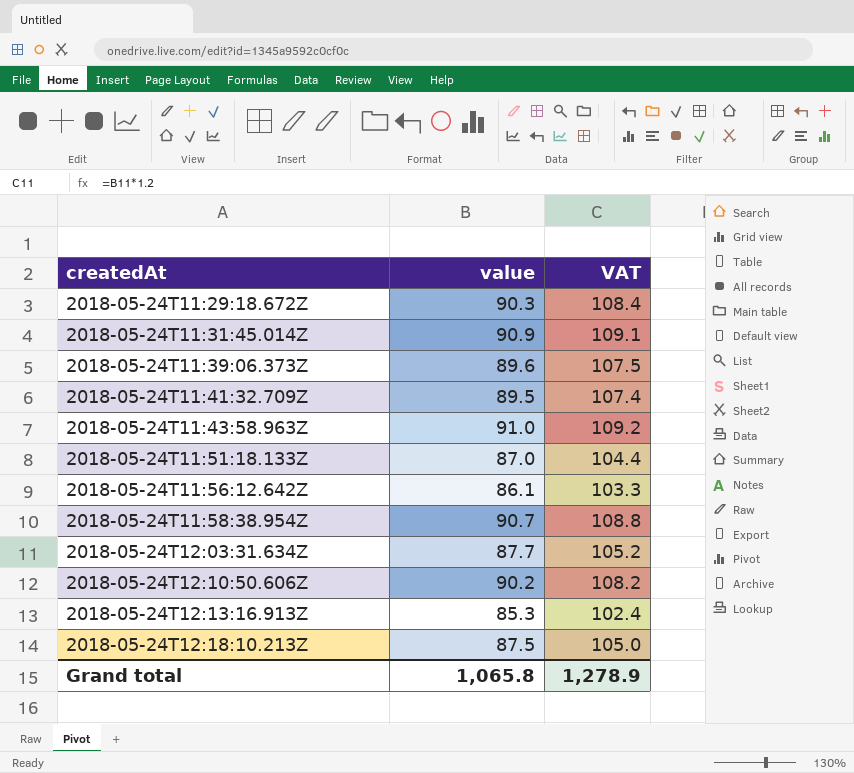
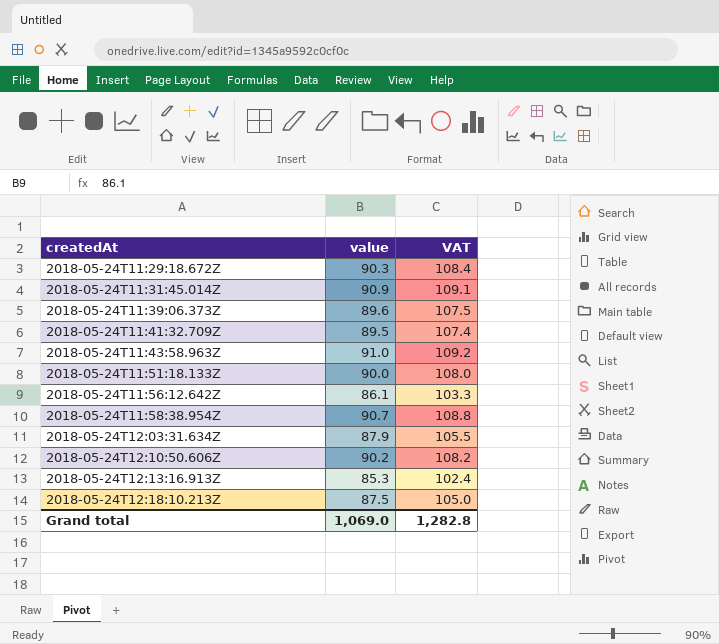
2018-05-24T11:51:18.133Z | value: 87.0 -> 90.0
2018-05-24T11:51:18.133Z | VAT: 104.4 -> 108.0
2018-05-24T12:03:31.634Z | value: 87.7 -> 87.9
2018-05-24T12:03:31.634Z | VAT: 105.2 -> 105.5
Grand total | value: 1,065.8 -> 1,069.0
Grand total | VAT: 1,278.9 -> 1,282.8

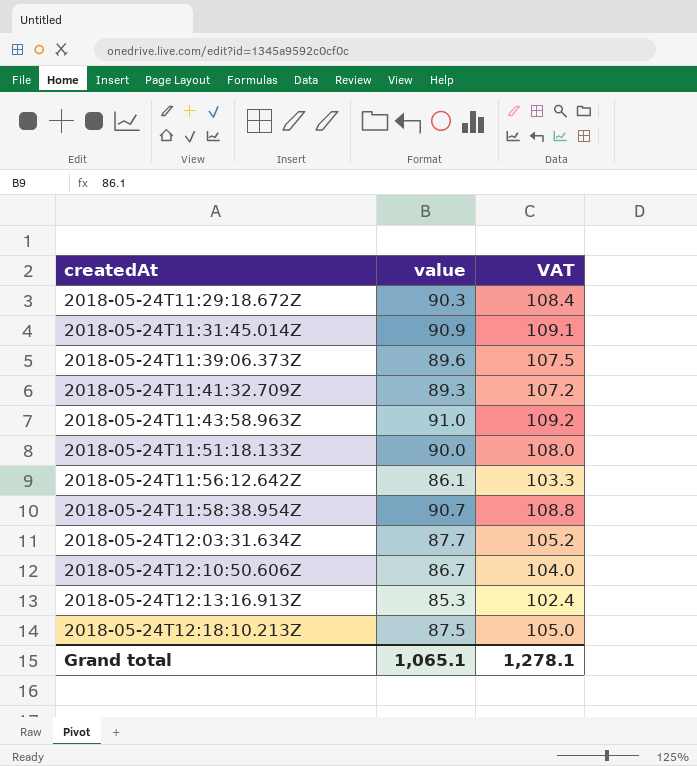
2018-05-24T11:41:32.709Z | value: 89.5 -> 89.3
2018-05-24T11:41:32.709Z | VAT: 107.4 -> 107.2
2018-05-24T12:03:31.634Z | value: 87.9 -> 87.7
2018-05-24T12:03:31.634Z | VAT: 105.5 -> 105.2
2018-05-24T12:10:50.606Z | value: 90.2 -> 86.7
2018-05-24T12:10:50.606Z | VAT: 108.2 -> 104.0
Grand total | value: 1,069.0 -> 1,065.1
Grand total | VAT: 1,282.8 -> 1,278.1

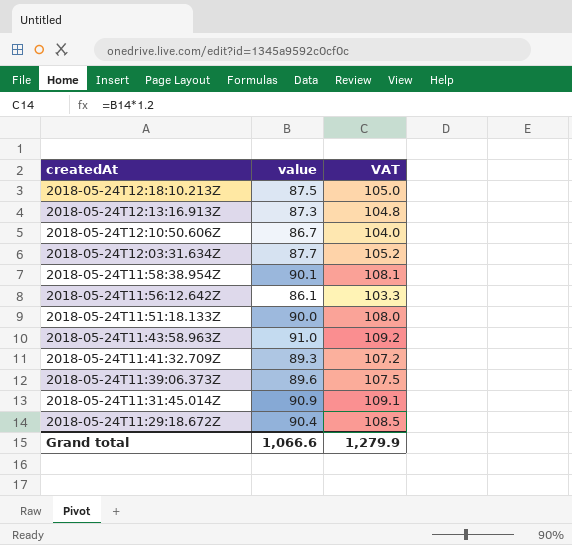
row order: createdAt ascending -> createdAt descending
2018-05-24T12:13:16.913Z | value: 85.3 -> 87.3
2018-05-24T12:13:16.913Z | VAT: 102.4 -> 104.8
2018-05-24T11:58:38.954Z | value: 90.7 -> 90.1
2018-05-24T11:58:38.954Z | VAT: 108.8 -> 108.1
2018-05-24T11:29:18.672Z | value: 90.3 -> 90.4
2018-05-24T11:29:18.672Z | VAT: 108.4 -> 108.5
Grand total | value: 1,065.1 -> 1,066.6
Grand total | VAT: 1,278.1 -> 1,279.9

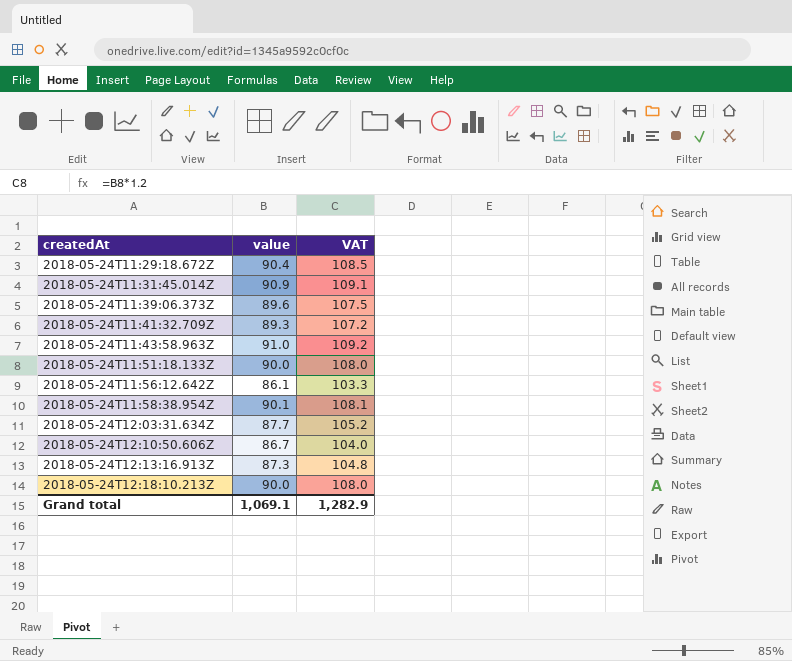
row order: createdAt descending -> createdAt ascending
2018-05-24T12:18:10.213Z | value: 87.5 -> 90.0
2018-05-24T12:18:10.213Z | VAT: 105.0 -> 108.0
Grand total | value: 1,066.6 -> 1,069.1
Grand total | VAT: 1,279.9 -> 1,282.9

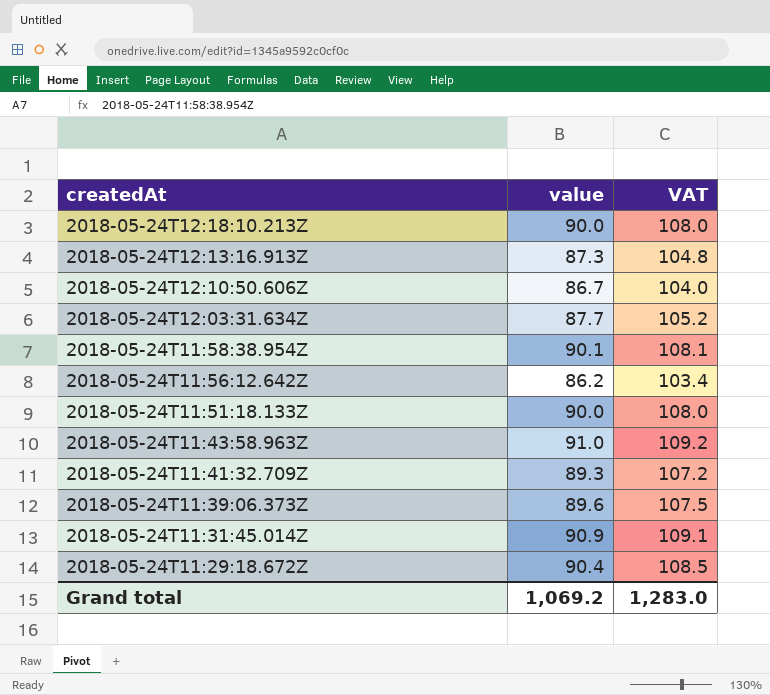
row order: createdAt ascending -> createdAt descending
2018-05-24T11:56:12.642Z | value: 86.1 -> 86.2
2018-05-24T11:56:12.642Z | VAT: 103.3 -> 103.4
Grand total | value: 1,069.1 -> 1,069.2
Grand total | VAT: 1,282.9 -> 1,283.0

